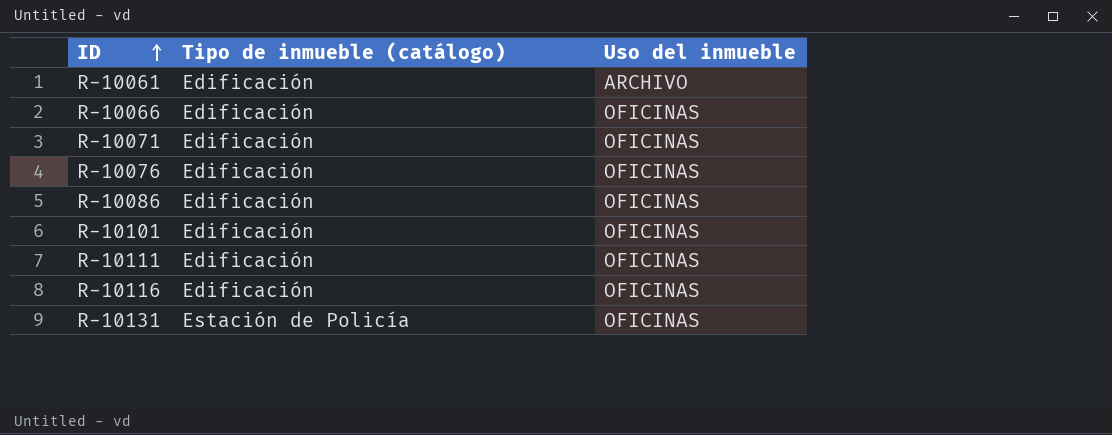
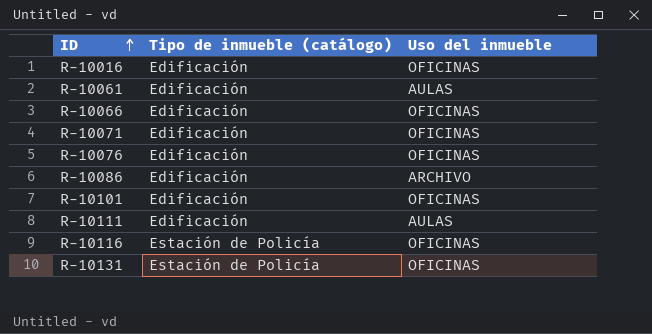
row R-10016: none -> Edificación | OFICINAS
R-10061 | Uso del inmueble: ARCHIVO -> AULAS
R-10086 | Uso del inmueble: OFICINAS -> ARCHIVO
R-10111 | Uso del inmueble: OFICINAS -> AULAS
R-10116 | Tipo de inmueble (catálogo): Edificación -> Estación de Policía

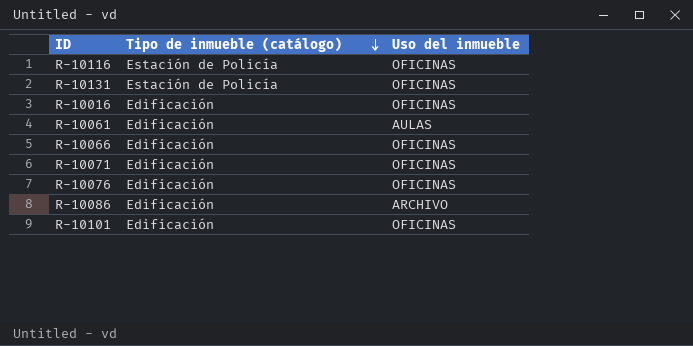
row order: ID ascending -> Tipo de inmueble (catálogo) descending
row R-10111: Edificación | AULAS -> none

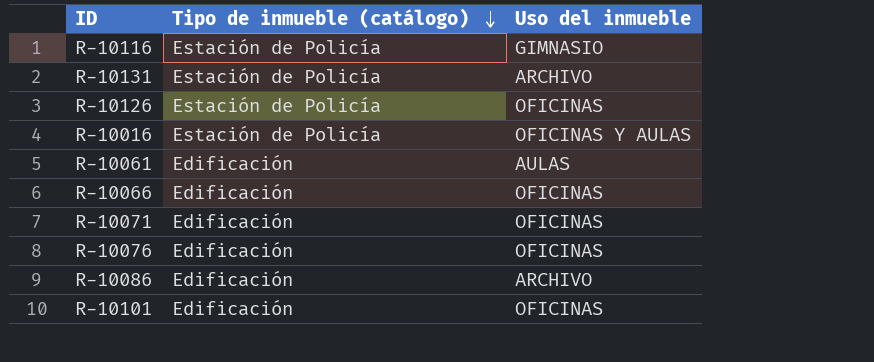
R-10116 | Uso del inmueble: OFICINAS -> GIMNASIO
R-10131 | Uso del inmueble: OFICINAS -> ARCHIVO
row R-10126: none -> Estación de Policía | OFICINAS
R-10016 | Tipo de inmueble (catálogo): Edificación -> Estación de Policía
R-10016 | Uso del inmueble: OFICINAS -> OFICINAS Y AULAS

